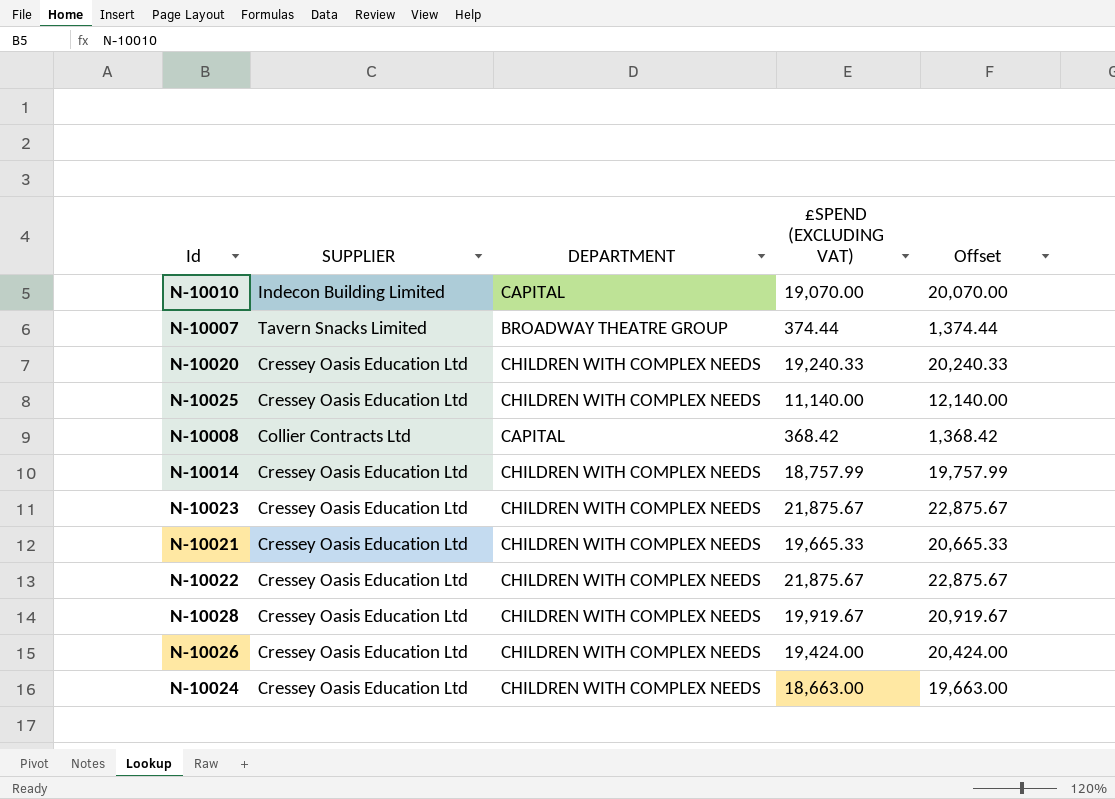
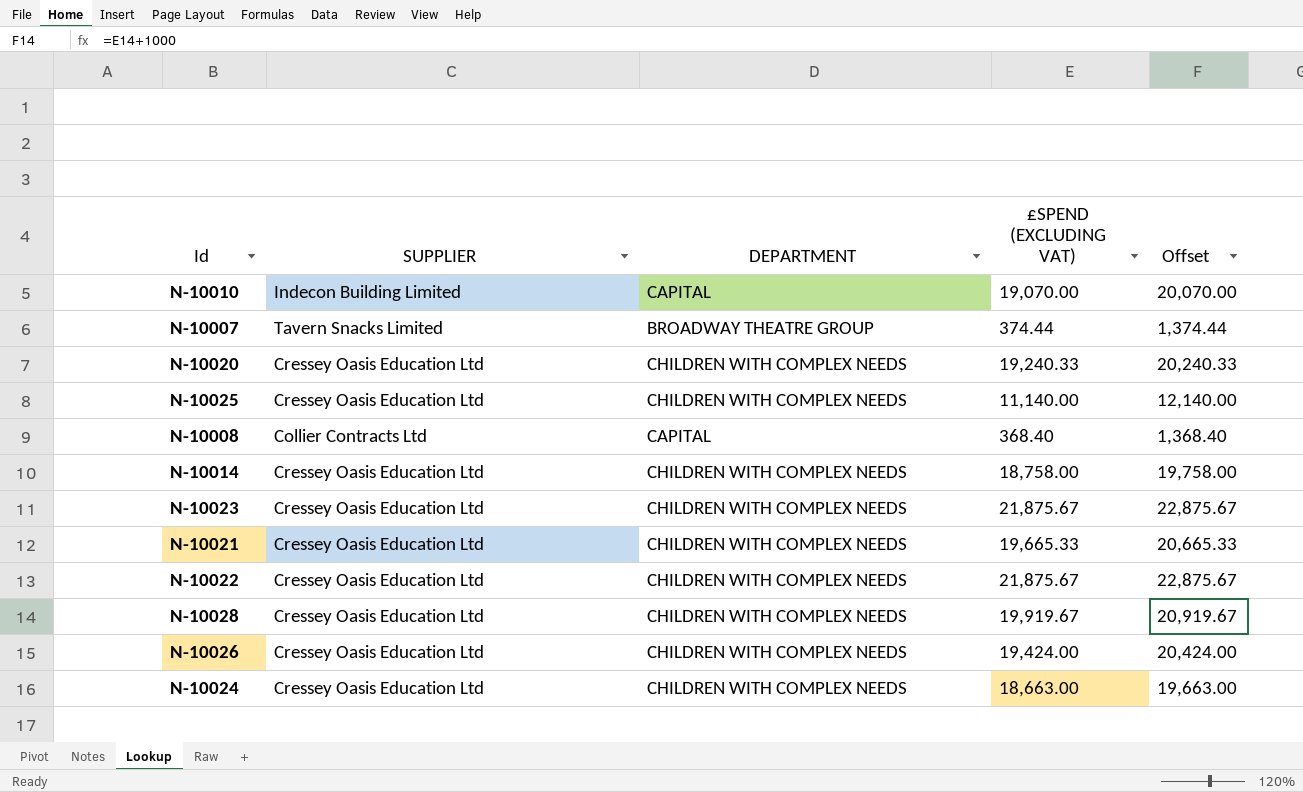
N-10008 | £SPEND (EXCLUDING VAT): 368.42 -> 368.40
N-10008 | Offset: 1,368.42 -> 1,368.40
N-10014 | £SPEND (EXCLUDING VAT): 18,757.99 -> 18,758.00
N-10014 | Offset: 19,757.99 -> 19,758.00

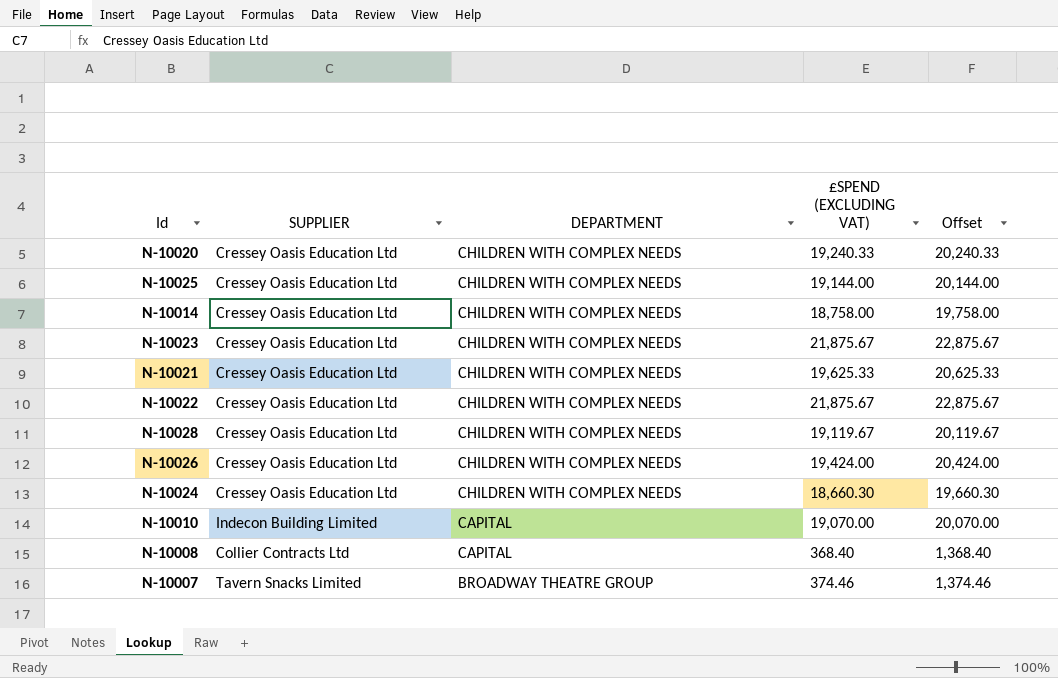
row order: none -> DEPARTMENT descending
N-10025 | £SPEND (EXCLUDING VAT): 11,140.00 -> 19,144.00
N-10025 | Offset: 12,140.00 -> 20,144.00
N-10021 | £SPEND (EXCLUDING VAT): 19,665.33 -> 19,625.33
N-10021 | Offset: 20,665.33 -> 20,625.33
N-10028 | £SPEND (EXCLUDING VAT): 19,919.67 -> 19,119.67
N-10028 | Offset: 20,919.67 -> 20,119.67
N-10024 | £SPEND (EXCLUDING VAT): 18,663.00 -> 18,660.30
N-10024 | Offset: 19,663.00 -> 19,660.30
N-10007 | £SPEND (EXCLUDING VAT): 374.44 -> 374.46
N-10007 | Offset: 1,374.44 -> 1,374.46

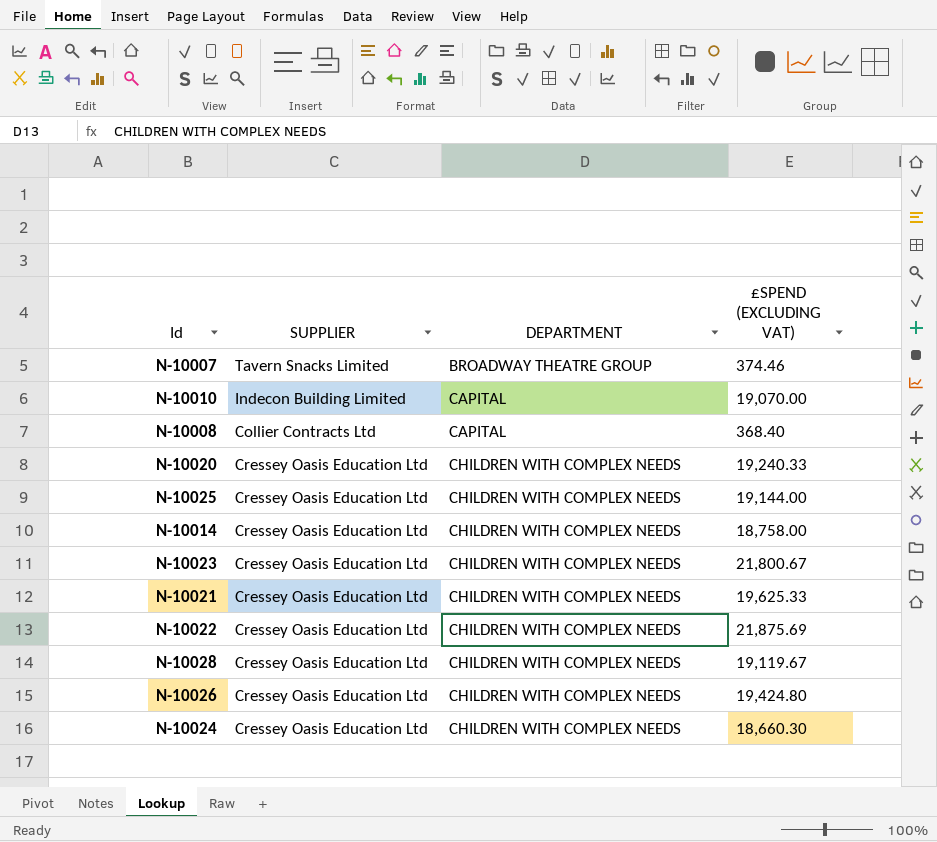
row order: DEPARTMENT descending -> DEPARTMENT ascending
column Offset | formula: [£SPEND (EXCLUDING VAT)] + 1000 -> none
N-10023 | £SPEND (EXCLUDING VAT): 21,875.67 -> 21,800.67
N-10022 | £SPEND (EXCLUDING VAT): 21,875.67 -> 21,875.69
N-10026 | £SPEND (EXCLUDING VAT): 19,424.00 -> 19,424.80

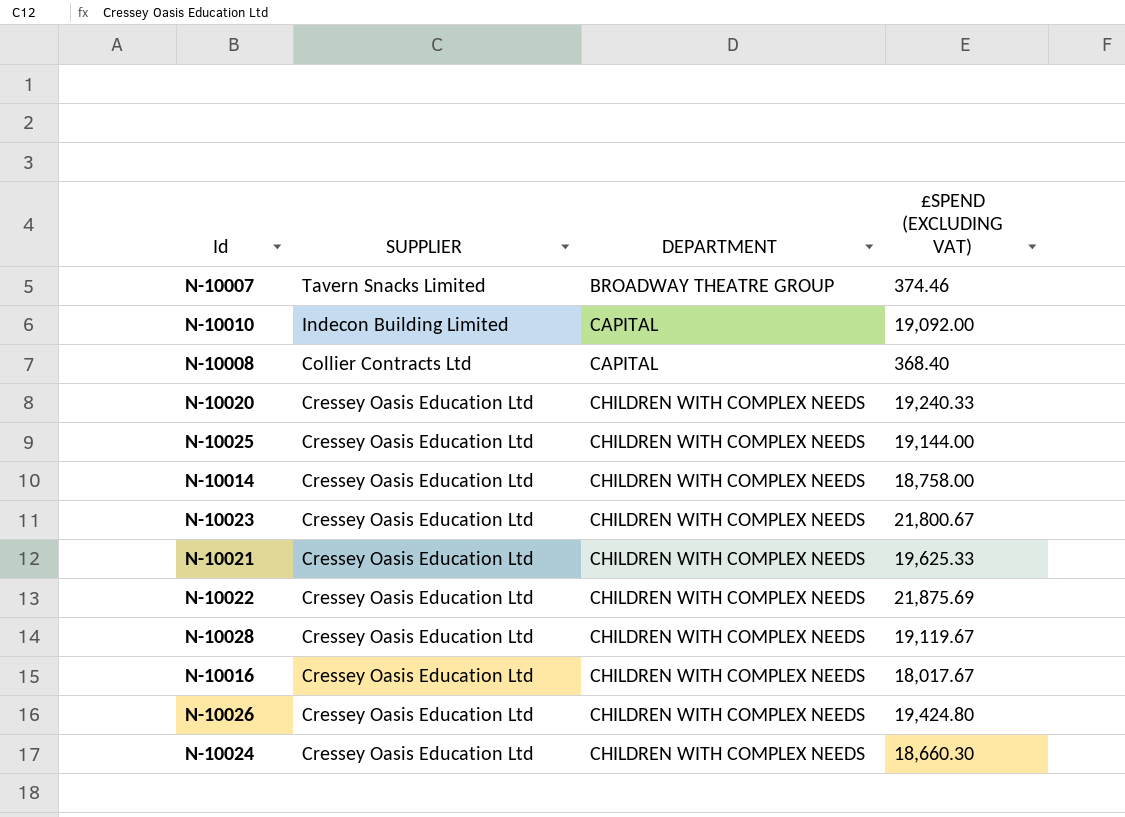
N-10010 | £SPEND (EXCLUDING VAT): 19,070.00 -> 19,092.00
row N-10016: none -> Cressey Oasis Education Ltd | CHILDREN WITH COMPLEX NEEDS | 18,017.67

